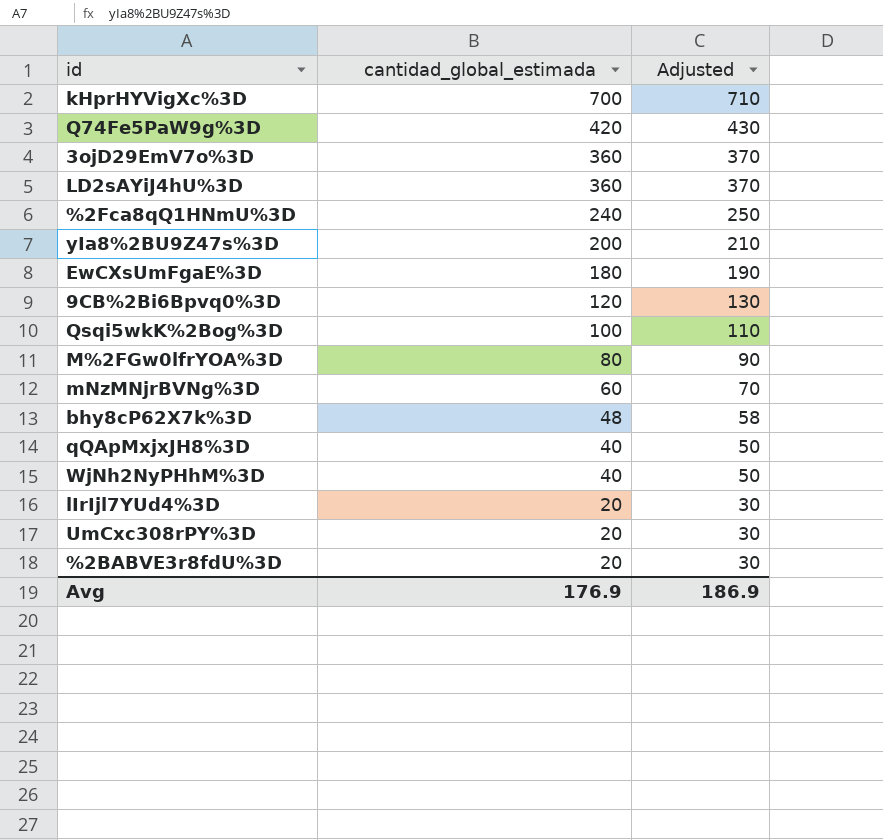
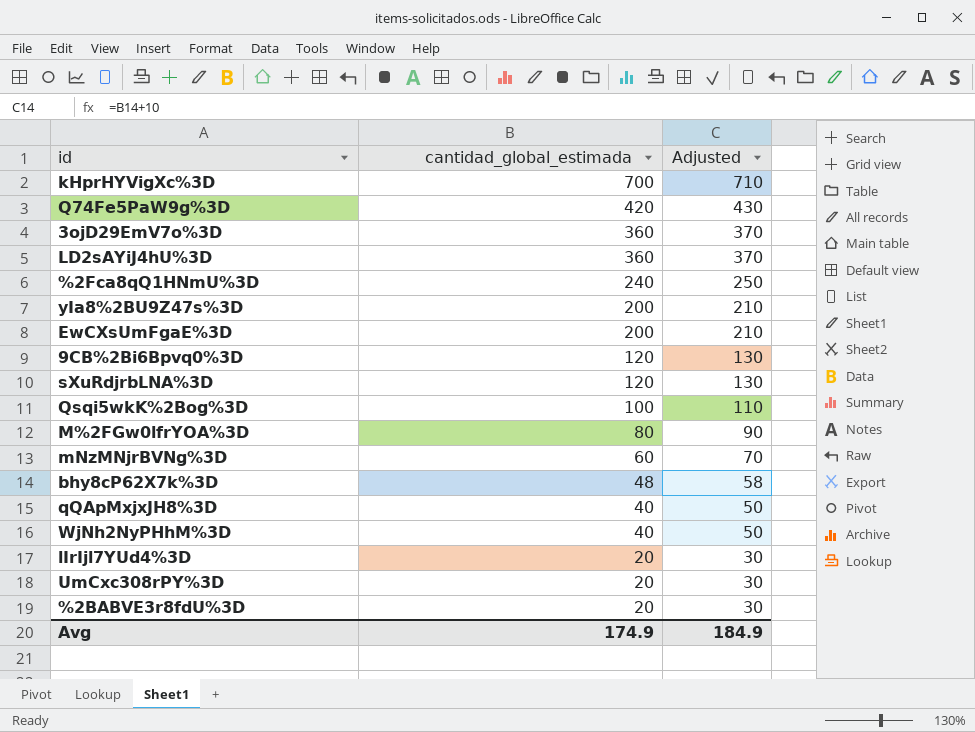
EwCXsUmFgaE%3D | cantidad_global_estimada: 180 -> 200
EwCXsUmFgaE%3D | Adjusted: 190 -> 210
row sXuRdjrbLNA%3D: none -> 120 | 130
Avg | cantidad_global_estimada: 176.9 -> 174.9
Avg | Adjusted: 186.9 -> 184.9

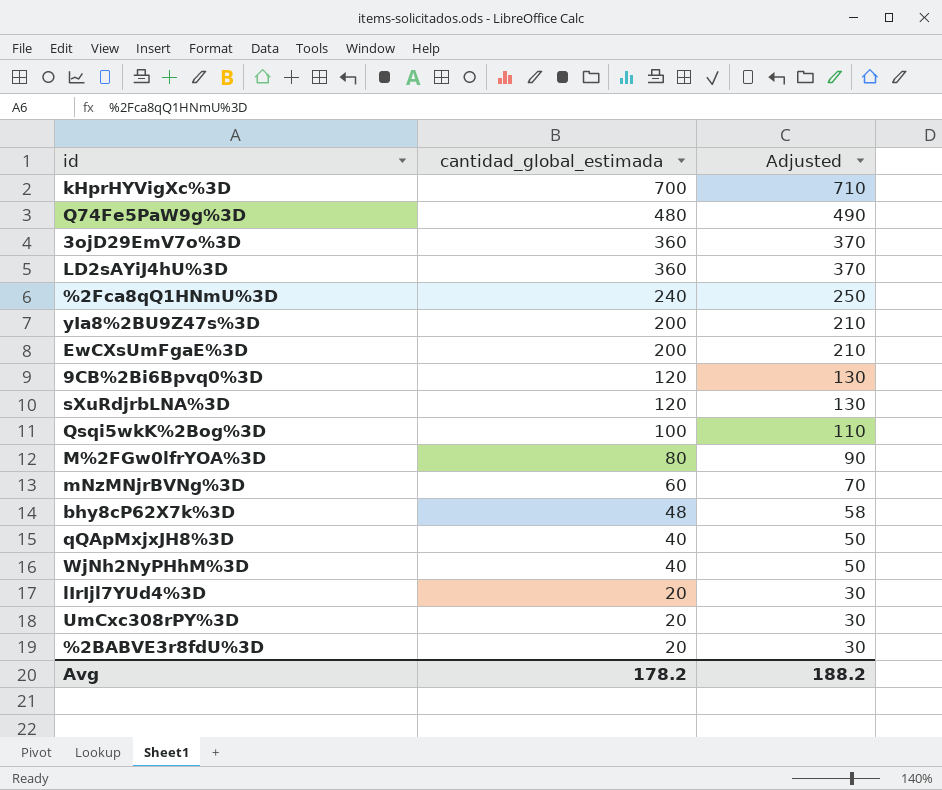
Q74Fe5PaW9g%3D | cantidad_global_estimada: 420 -> 480
Q74Fe5PaW9g%3D | Adjusted: 430 -> 490
Avg | cantidad_global_estimada: 174.9 -> 178.2
Avg | Adjusted: 184.9 -> 188.2

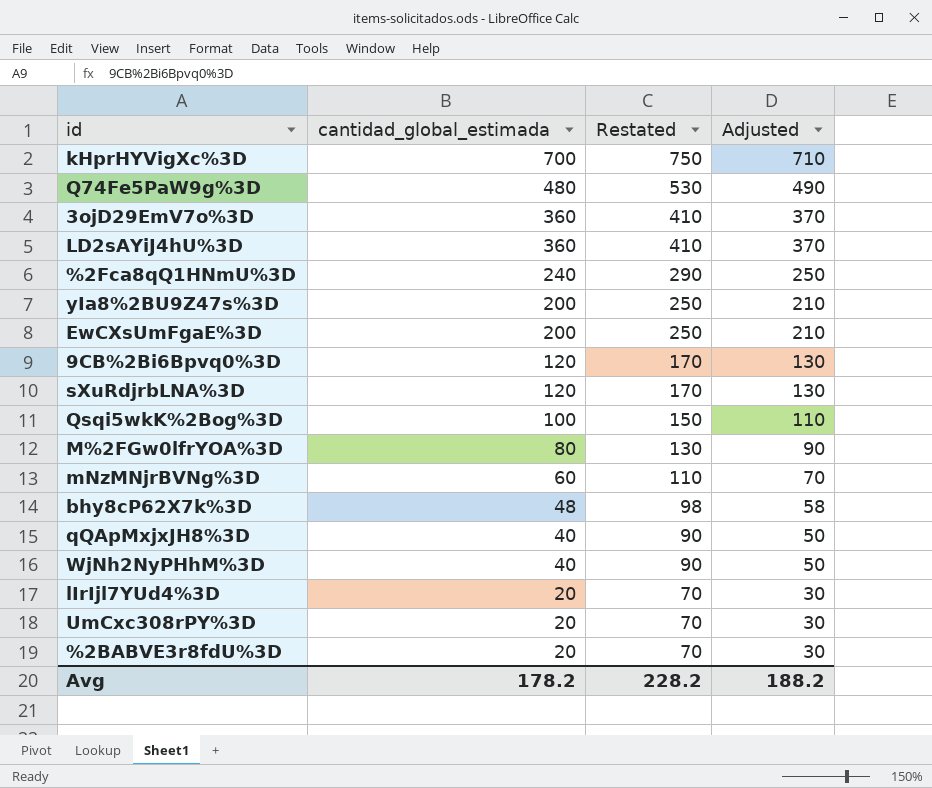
column Restated | formula: none -> [cantidad_global_estimada] + 50

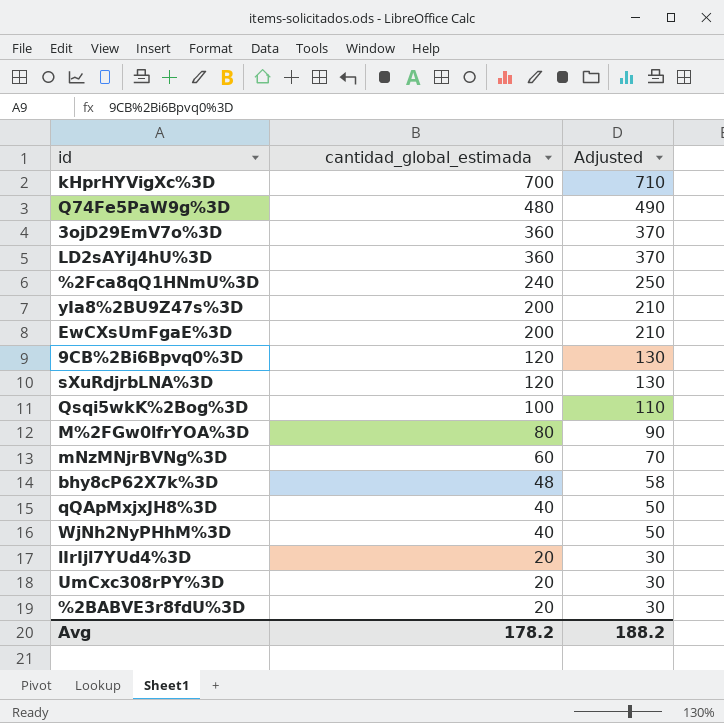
column Restated | formula: [cantidad_global_estimada] + 50 -> none

